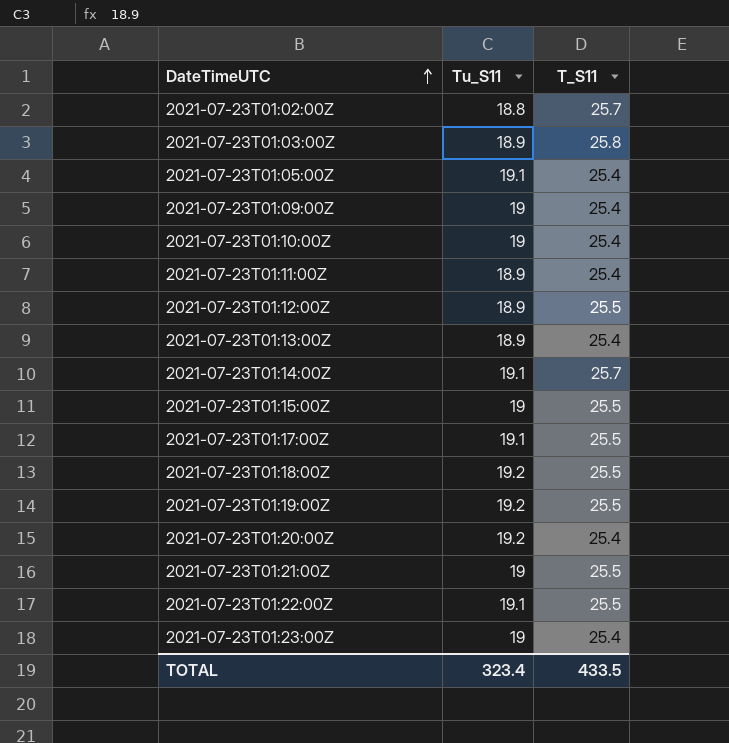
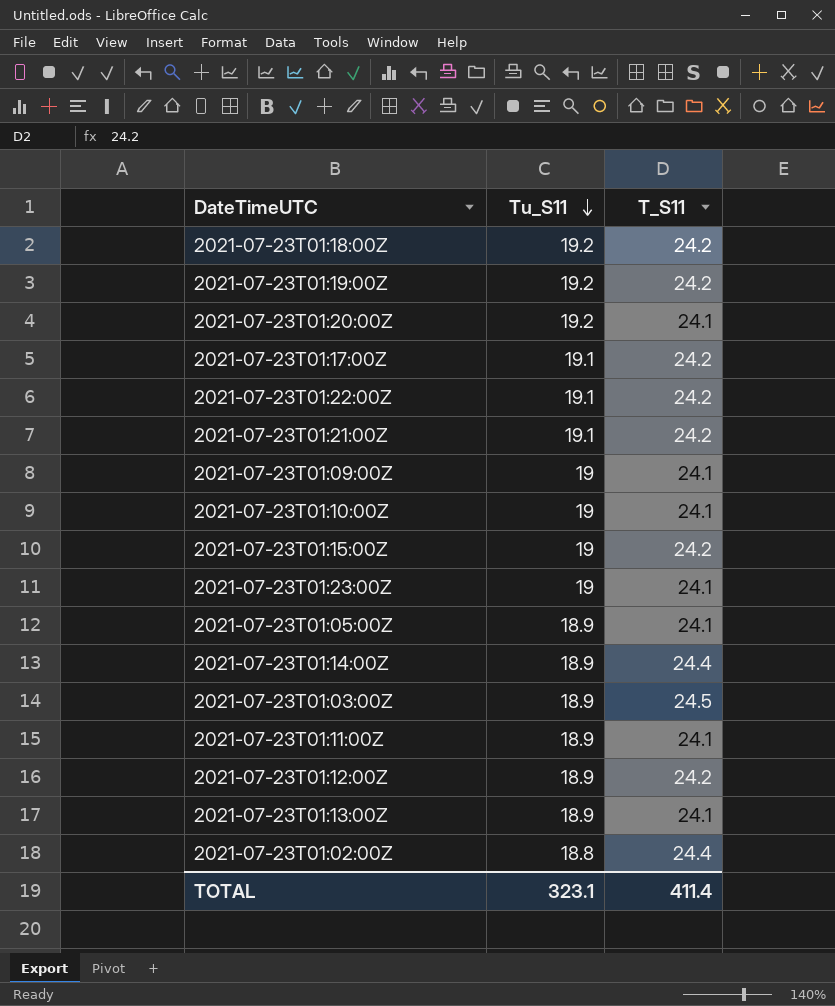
row order: DateTimeUTC ascending -> Tu_S11 descending
2021-07-23T01:18:00Z | T_S11: 25.5 -> 24.2
2021-07-23T01:19:00Z | T_S11: 25.5 -> 24.2
2021-07-23T01:20:00Z | T_S11: 25.4 -> 24.1
2021-07-23T01:17:00Z | T_S11: 25.5 -> 24.2
2021-07-23T01:22:00Z | T_S11: 25.5 -> 24.2
2021-07-23T01:21:00Z | Tu_S11: 19 -> 19.1
2021-07-23T01:21:00Z | T_S11: 25.5 -> 24.2
2021-07-23T01:09:00Z | T_S11: 25.4 -> 24.1
2021-07-23T01:10:00Z | T_S11: 25.4 -> 24.1
2021-07-23T01:15:00Z | T_S11: 25.5 -> 24.2
2021-07-23T01:23:00Z | T_S11: 25.4 -> 24.1
2021-07-23T01:05:00Z | Tu_S11: 19.1 -> 18.9
2021-07-23T01:05:00Z | T_S11: 25.4 -> 24.1
2021-07-23T01:14:00Z | Tu_S11: 19.1 -> 18.9
2021-07-23T01:14:00Z | T_S11: 25.7 -> 24.4
2021-07-23T01:03:00Z | T_S11: 25.8 -> 24.5
2021-07-23T01:11:00Z | T_S11: 25.4 -> 24.1
2021-07-23T01:12:00Z | T_S11: 25.5 -> 24.2
2021-07-23T01:13:00Z | T_S11: 25.4 -> 24.1
2021-07-23T01:02:00Z | T_S11: 25.7 -> 24.4
TOTAL | Tu_S11: 323.4 -> 323.1
TOTAL | T_S11: 433.5 -> 411.4

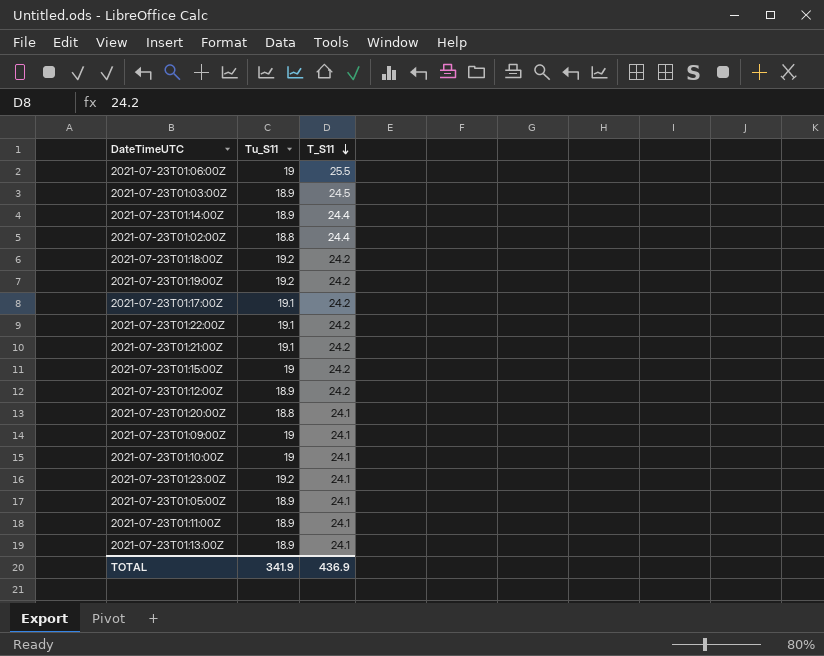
row order: Tu_S11 descending -> T_S11 descending
row 2021-07-23T01:06:00Z: none -> 19 | 25.5
2021-07-23T01:20:00Z | Tu_S11: 19.2 -> 18.8
2021-07-23T01:23:00Z | Tu_S11: 19 -> 19.2
TOTAL | Tu_S11: 323.1 -> 341.9
TOTAL | T_S11: 411.4 -> 436.9

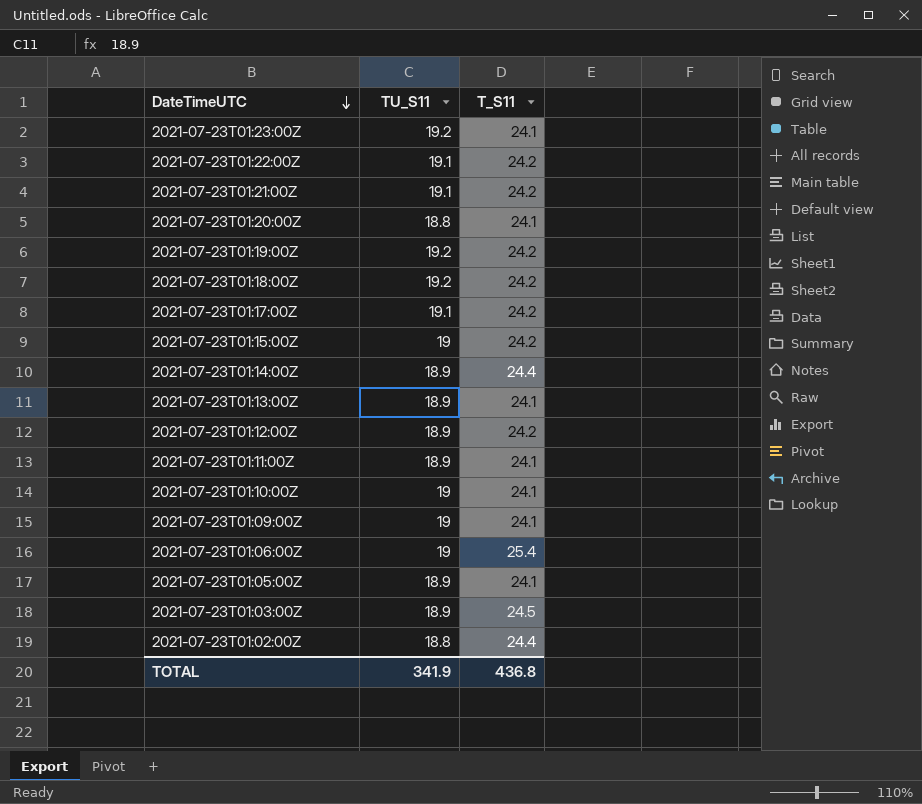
row order: T_S11 descending -> DateTimeUTC descending
column name: Tu_S11 -> TU_S11
2021-07-23T01:06:00Z | T_S11: 25.5 -> 25.4
TOTAL | T_S11: 436.9 -> 436.8

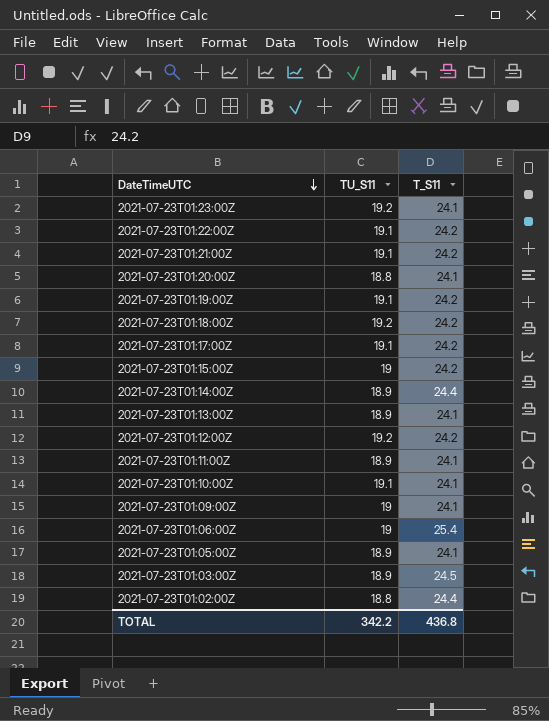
2021-07-23T01:19:00Z | TU_S11: 19.2 -> 19.1
2021-07-23T01:12:00Z | TU_S11: 18.9 -> 19.2
2021-07-23T01:10:00Z | TU_S11: 19 -> 19.1
TOTAL | TU_S11: 341.9 -> 342.2

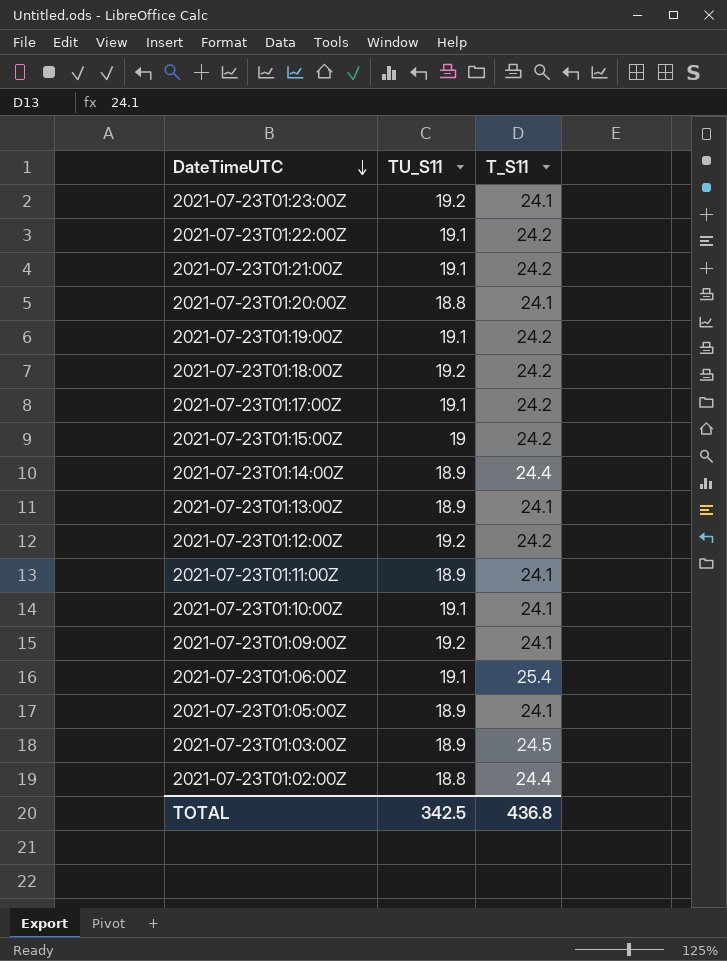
2021-07-23T01:09:00Z | TU_S11: 19 -> 19.2
2021-07-23T01:06:00Z | TU_S11: 19 -> 19.1
TOTAL | TU_S11: 342.2 -> 342.5

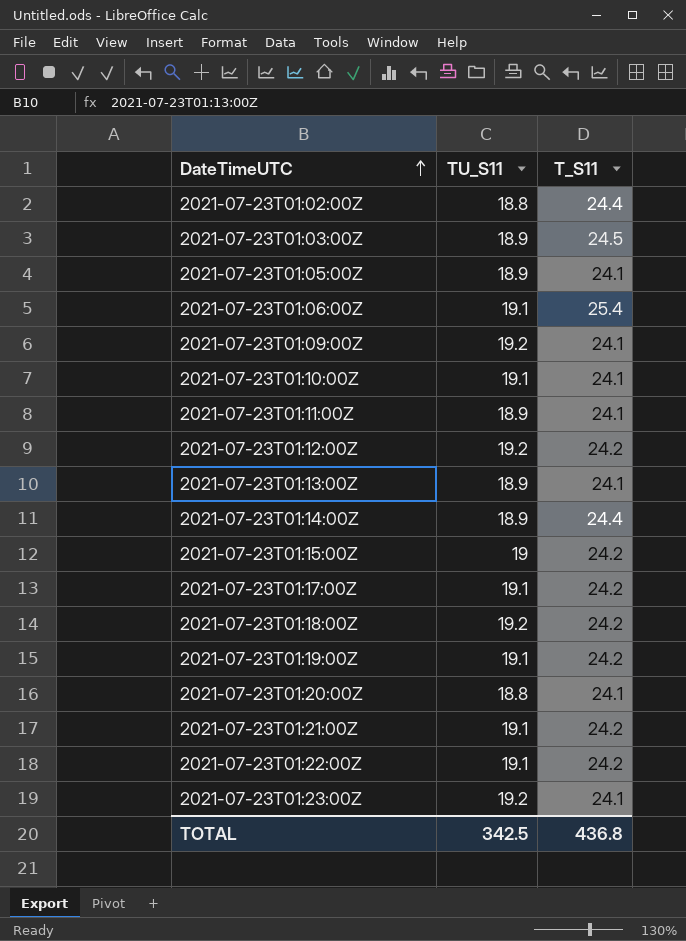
row order: DateTimeUTC descending -> DateTimeUTC ascending

